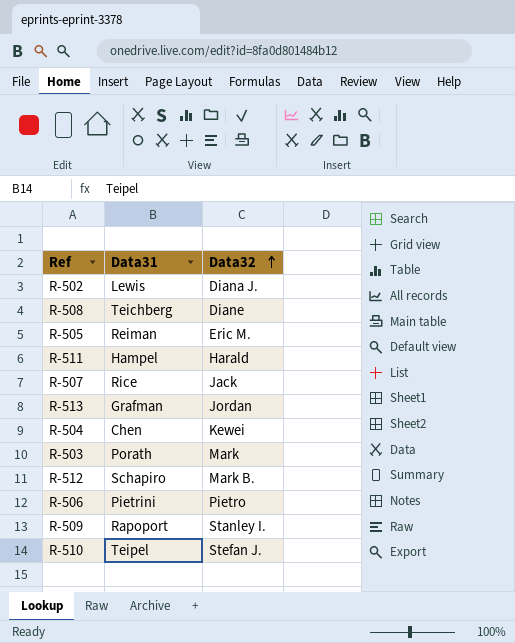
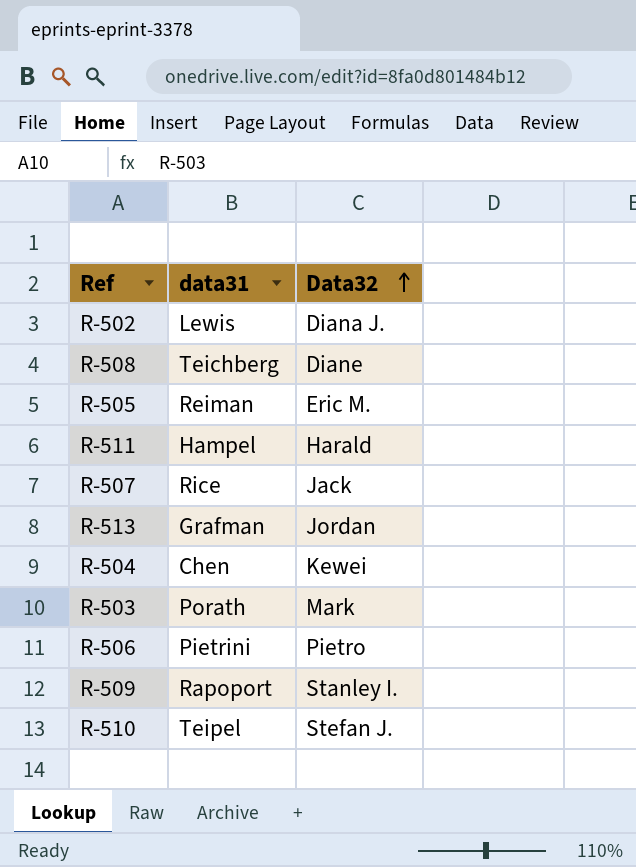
column name: Data31 -> data31
row R-512: Schapiro | Mark B. -> none

